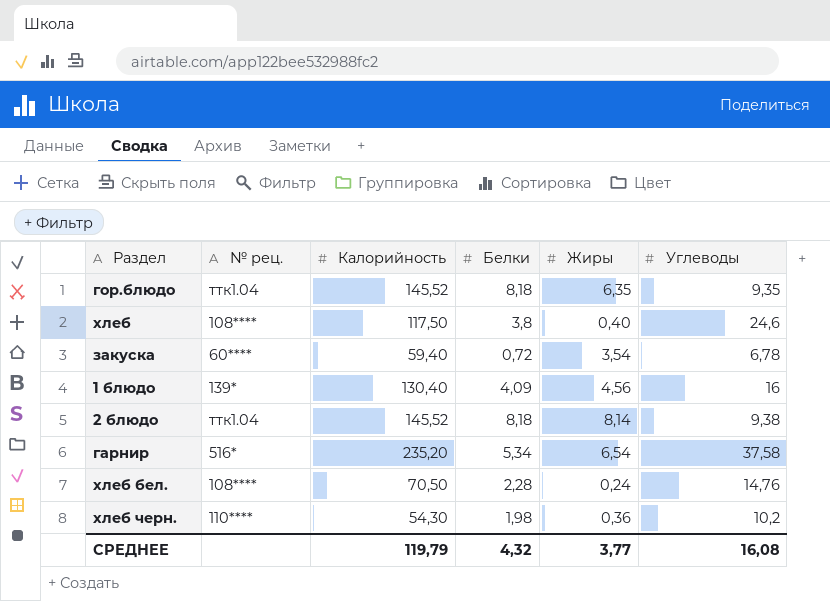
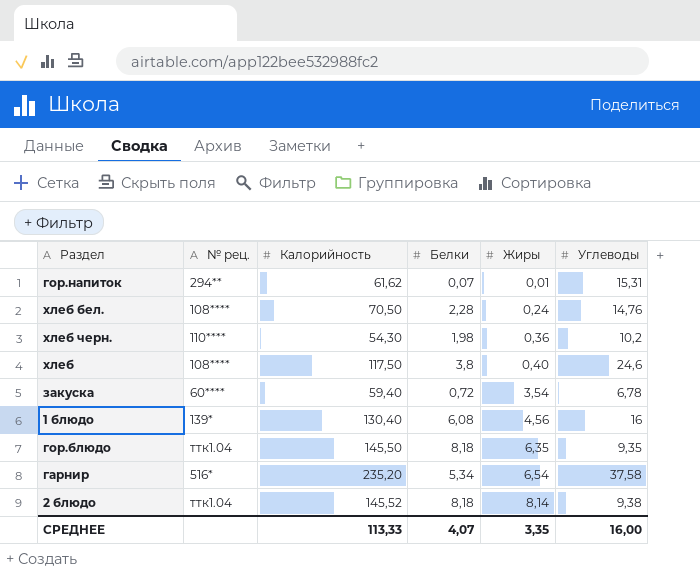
row order: none -> Жиры ascending
row гор.напиток: none -> 294** | 61,62 | 0,07 | 0,01 | 15,31
1 блюдо | Белки: 4,09 -> 6,08
гор.блюдо | Калорийность: 145,52 -> 145,50
СРЕДНЕЕ | Калорийность: 119,79 -> 113,33
СРЕДНЕЕ | Белки: 4,32 -> 4,07
СРЕДНЕЕ | Жиры: 3,77 -> 3,35
СРЕДНЕЕ | Углеводы: 16,08 -> 16,00

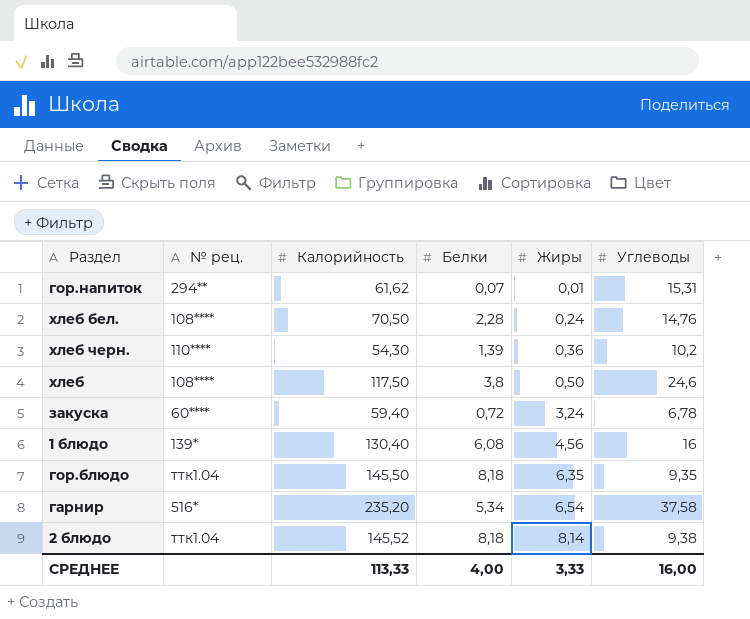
хлеб черн. | Белки: 1,98 -> 1,39
хлеб | Жиры: 0,40 -> 0,50
закуска | Жиры: 3,54 -> 3,24
СРЕДНЕЕ | Белки: 4,07 -> 4,00
СРЕДНЕЕ | Жиры: 3,35 -> 3,33

